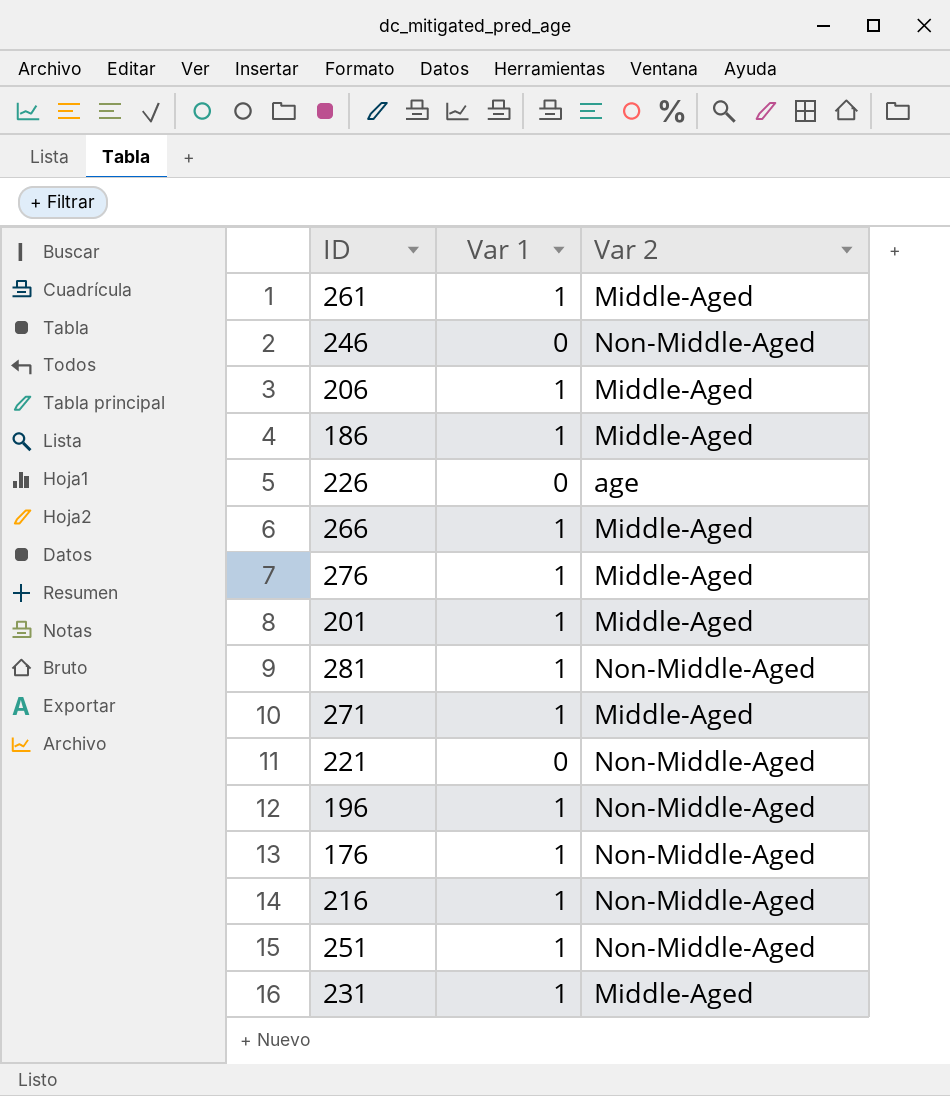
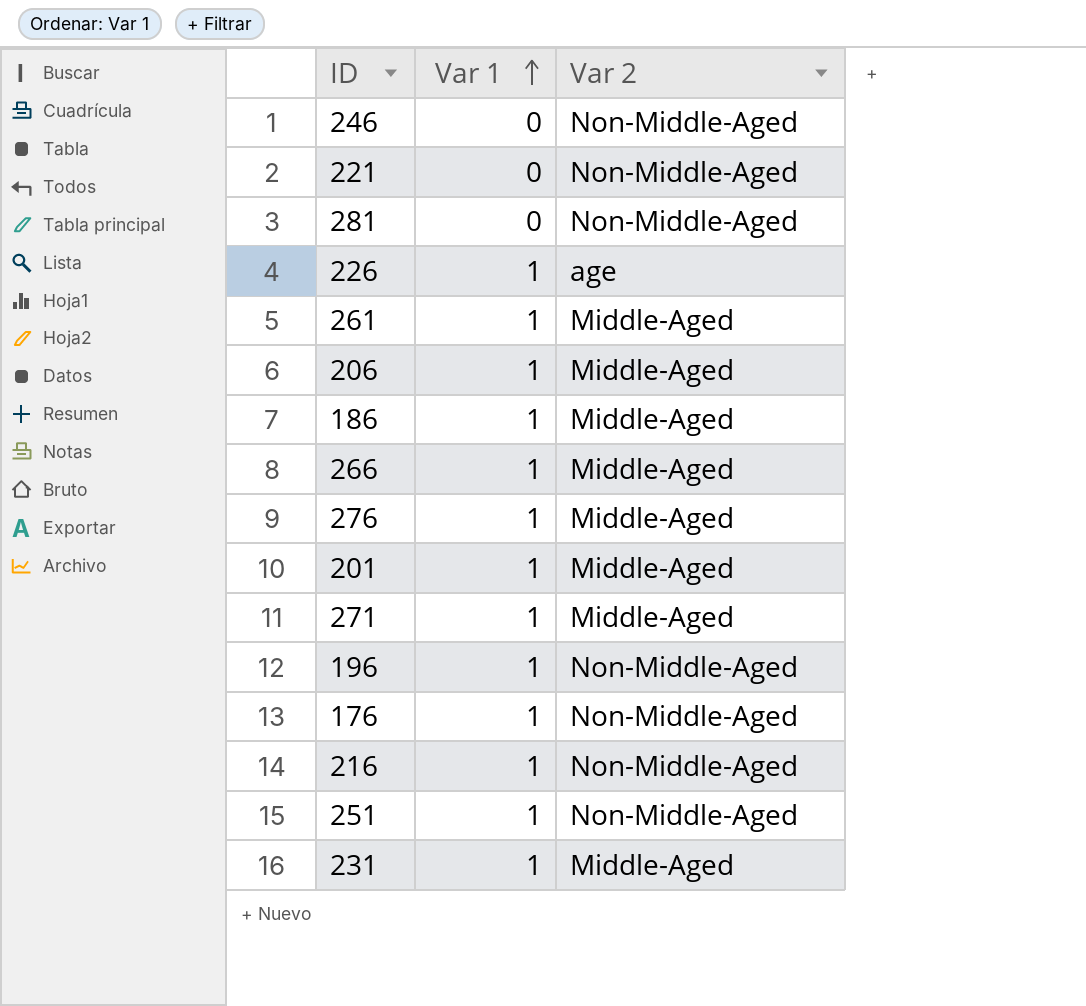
row order: none -> Var 1 ascending
281 | Var 1: 1 -> 0
226 | Var 1: 0 -> 1

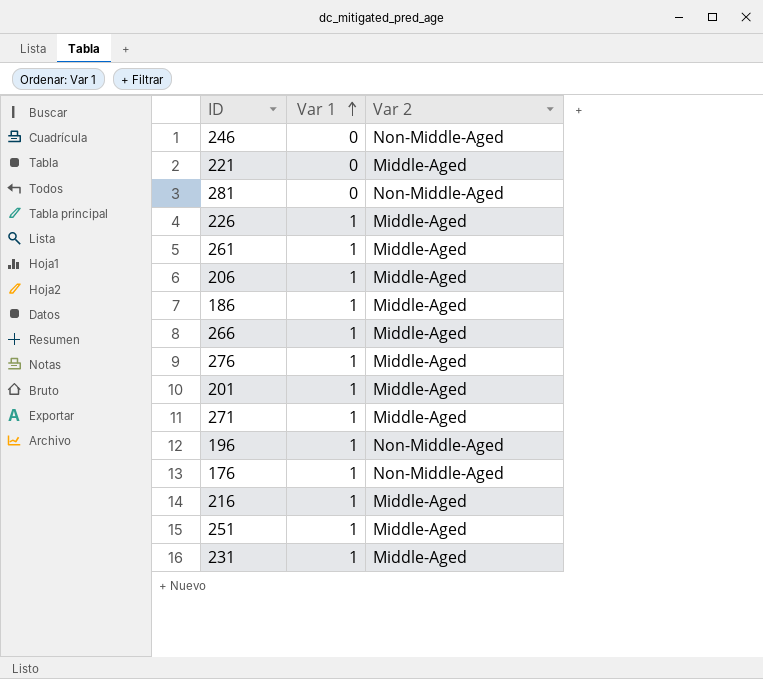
221 | Var 2: Non-Middle-Aged -> Middle-Aged
226 | Var 2: age -> Middle-Aged
216 | Var 2: Non-Middle-Aged -> Middle-Aged
251 | Var 2: Non-Middle-Aged -> Middle-Aged

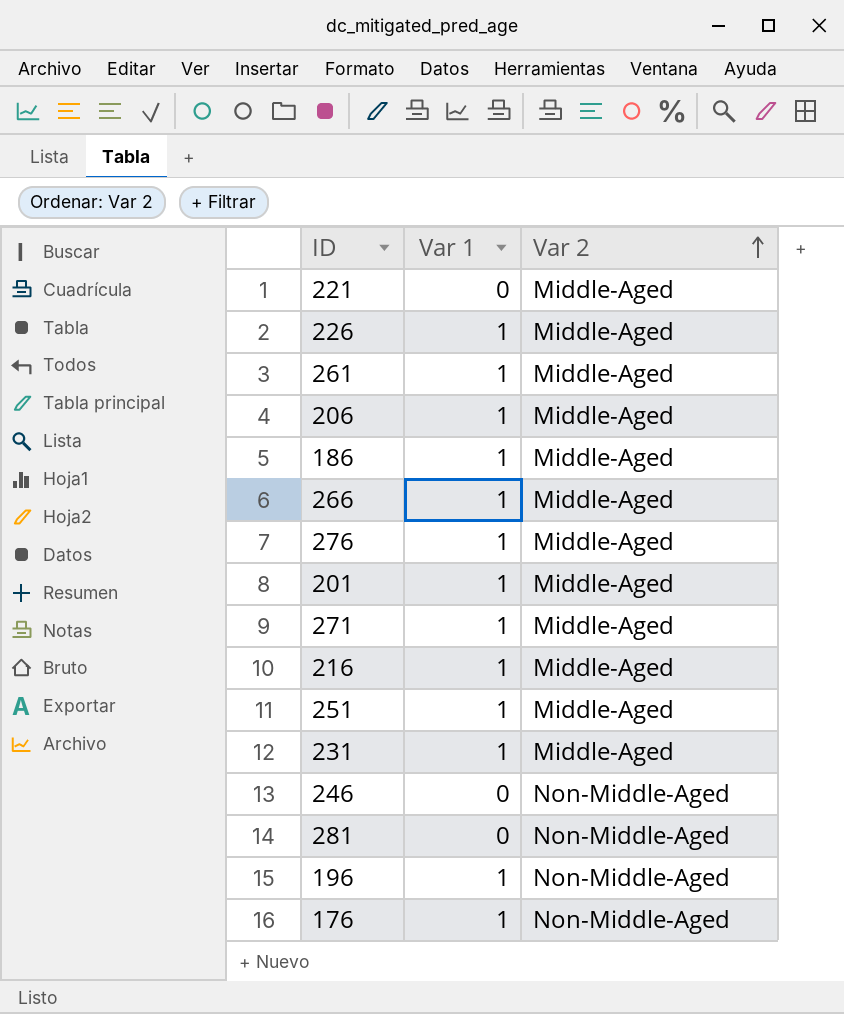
row order: Var 1 ascending -> Var 2 ascending

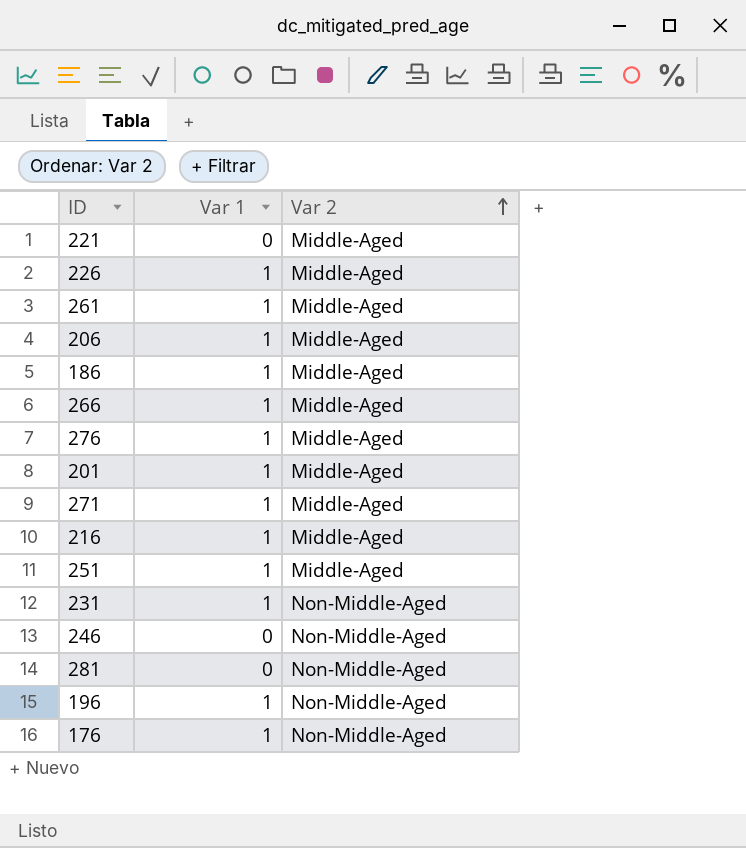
231 | Var 2: Middle-Aged -> Non-Middle-Aged

